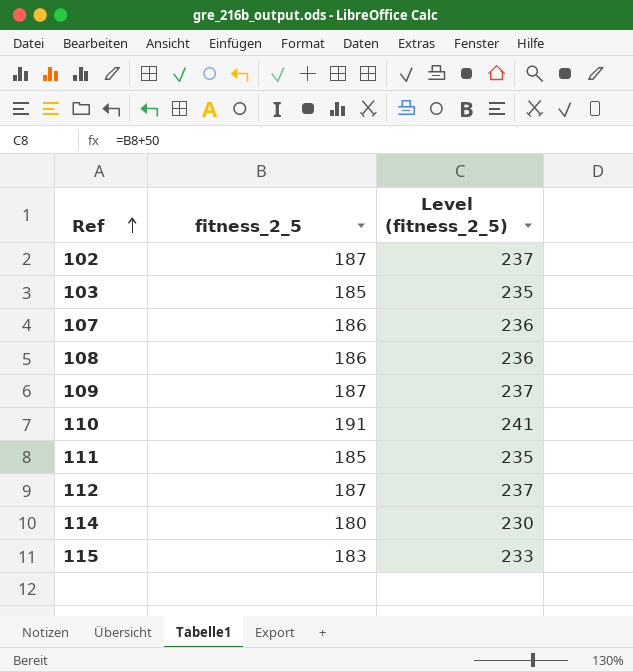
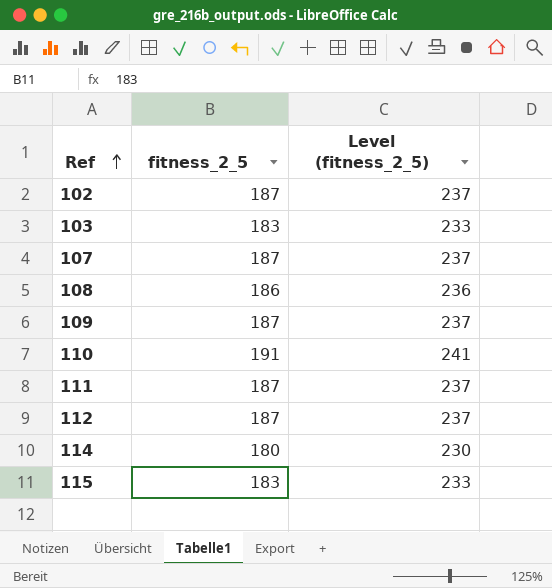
103 | fitness_2_5: 185 -> 183
103 | Level (fitness_2_5): 235 -> 233
107 | fitness_2_5: 186 -> 187
107 | Level (fitness_2_5): 236 -> 237
111 | fitness_2_5: 185 -> 187
111 | Level (fitness_2_5): 235 -> 237

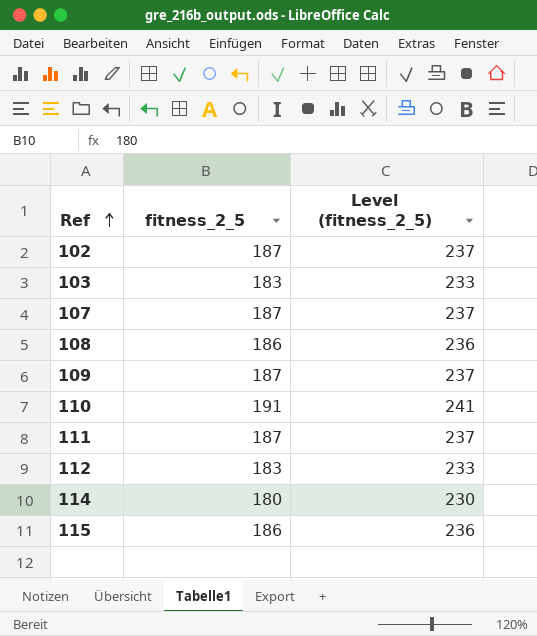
112 | fitness_2_5: 187 -> 183
112 | Level (fitness_2_5): 237 -> 233
115 | fitness_2_5: 183 -> 186
115 | Level (fitness_2_5): 233 -> 236

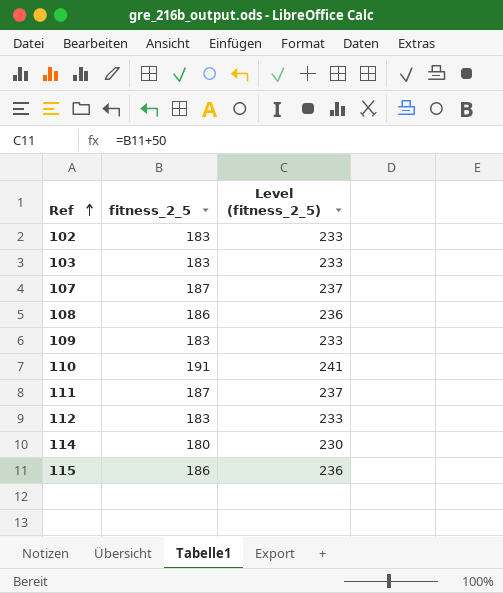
102 | fitness_2_5: 187 -> 183
102 | Level (fitness_2_5): 237 -> 233
109 | fitness_2_5: 187 -> 183
109 | Level (fitness_2_5): 237 -> 233

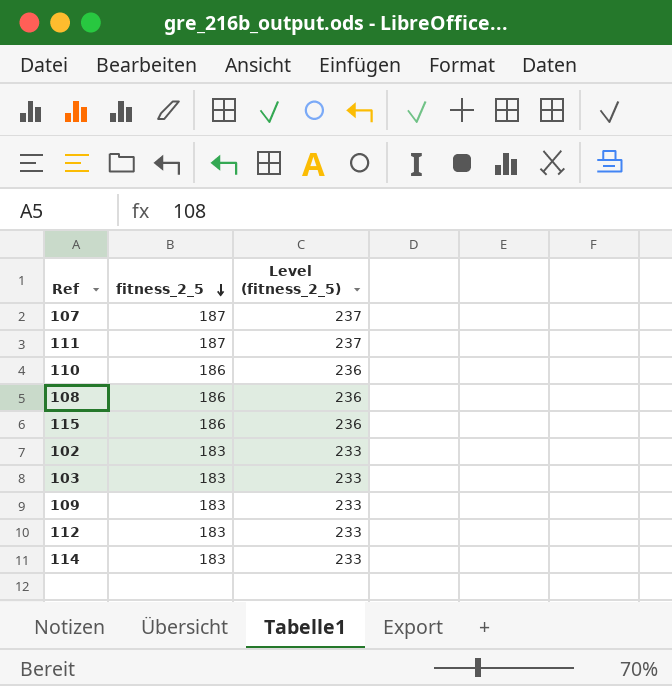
row order: Ref ascending -> fitness_2_5 descending
110 | fitness_2_5: 191 -> 186
110 | Level (fitness_2_5): 241 -> 236
114 | fitness_2_5: 180 -> 183
114 | Level (fitness_2_5): 230 -> 233

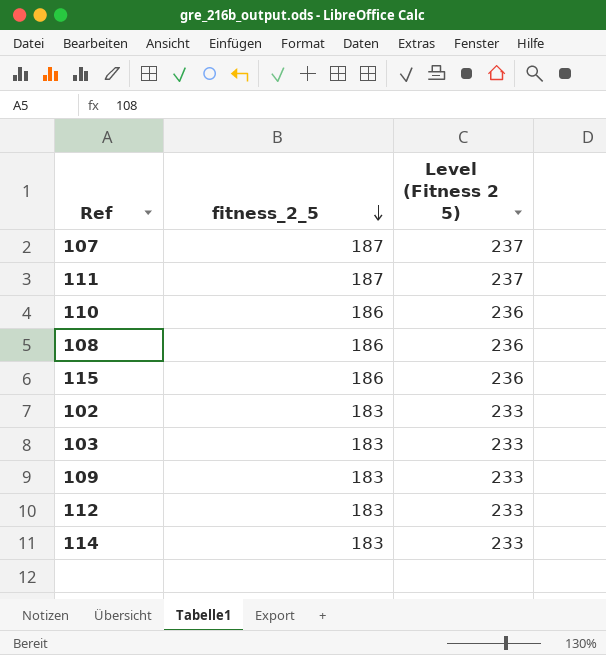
column name: Level (fitness_2_5) -> Level (Fitness 2 5)

